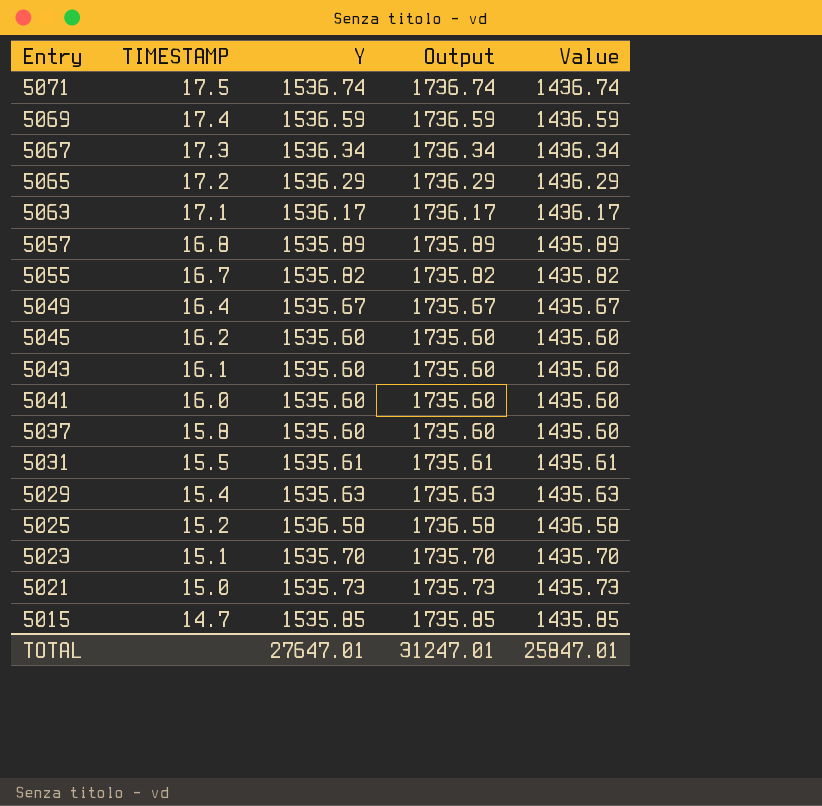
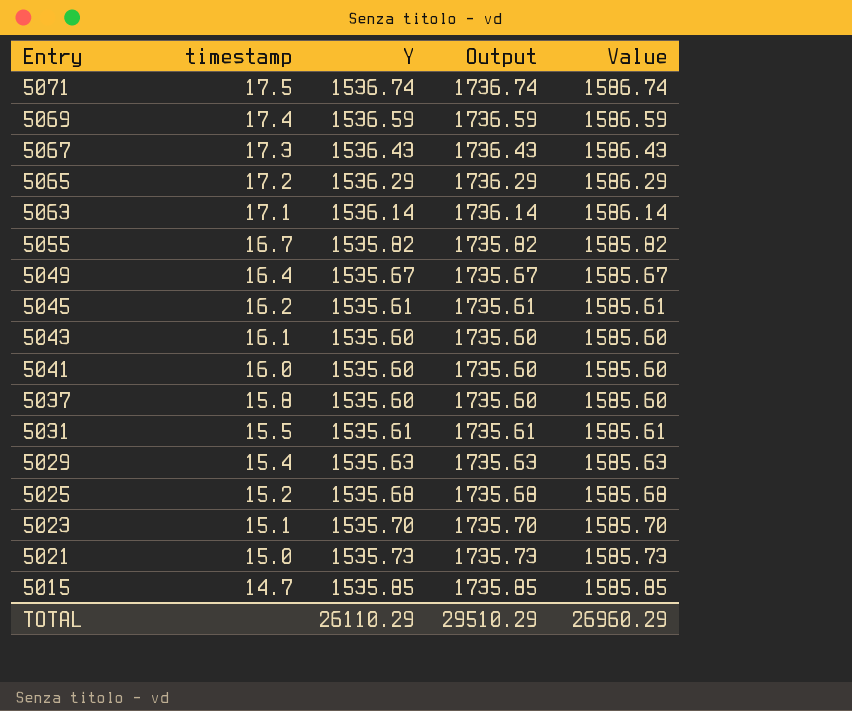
column name: TIMESTAMP -> timestamp
column Value | formula: [Y] - 100 -> [Y] + 50
row 5057: 16.8 | 1535.89 | 1735.89 | 1435.89 -> none
5067 | Y: 1536.34 -> 1536.43
5067 | Output: 1736.34 -> 1736.43
5063 | Y: 1536.17 -> 1536.14
5063 | Output: 1736.17 -> 1736.14
5045 | Y: 1535.60 -> 1535.61
5045 | Output: 1735.60 -> 1735.61
5025 | Y: 1536.58 -> 1535.68
5025 | Output: 1736.58 -> 1735.68
TOTAL | Y: 27647.01 -> 26110.29
TOTAL | Output: 31247.01 -> 29510.29
TOTAL | Value: 25847.01 -> 26960.29

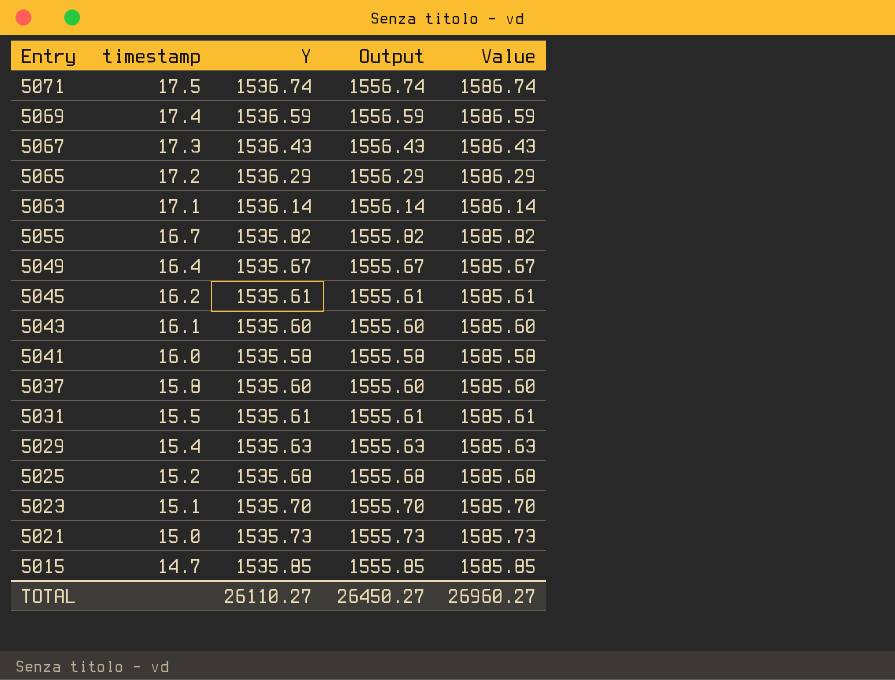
column Output | formula: [Y] + 200 -> [Y] + 20
5041 | Y: 1535.60 -> 1535.58
5041 | Value: 1585.60 -> 1585.58
TOTAL | Y: 26110.29 -> 26110.27
TOTAL | Output: 29510.29 -> 26450.27
TOTAL | Value: 26960.29 -> 26960.27

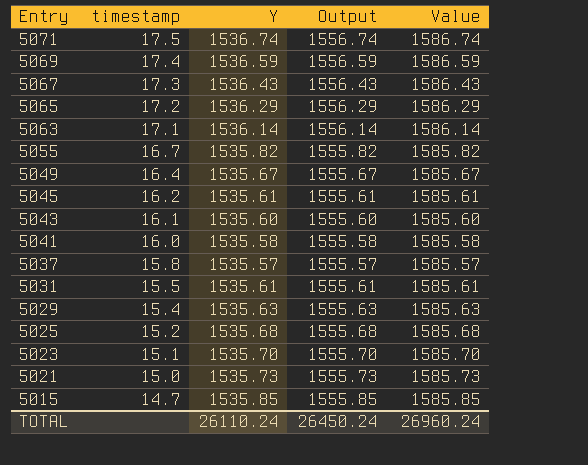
5037 | Y: 1535.60 -> 1535.57
5037 | Output: 1555.60 -> 1555.57
5037 | Value: 1585.60 -> 1585.57
TOTAL | Y: 26110.27 -> 26110.24
TOTAL | Output: 26450.27 -> 26450.24
TOTAL | Value: 26960.27 -> 26960.24

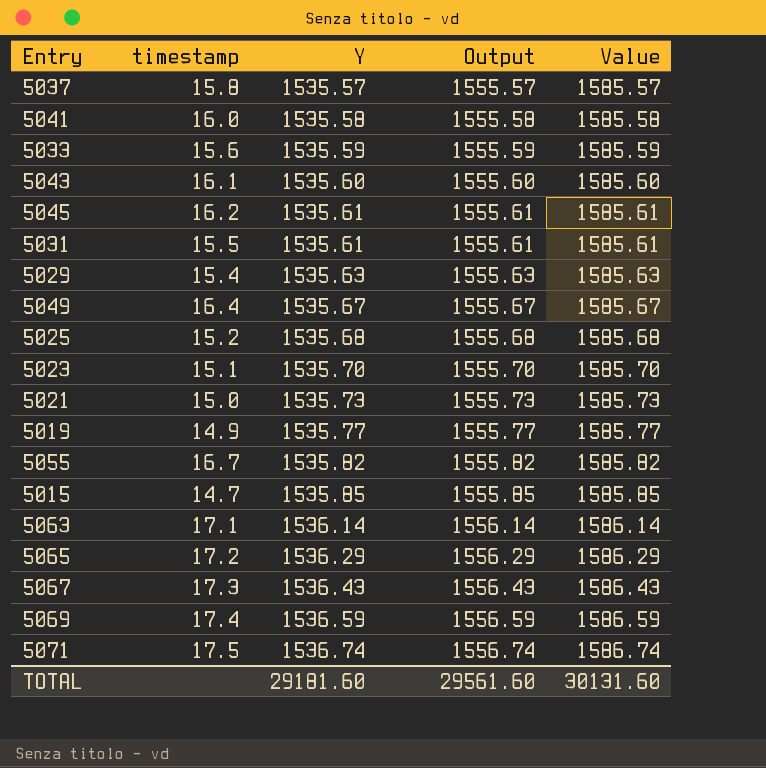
row order: Entry descending -> Y ascending
row 5033: none -> 15.6 | 1535.59 | 1555.59 | 1585.59
row 5019: none -> 14.9 | 1535.77 | 1555.77 | 1585.77
TOTAL | Y: 26110.24 -> 29181.60
TOTAL | Output: 26450.24 -> 29561.60
TOTAL | Value: 26960.24 -> 30131.60

